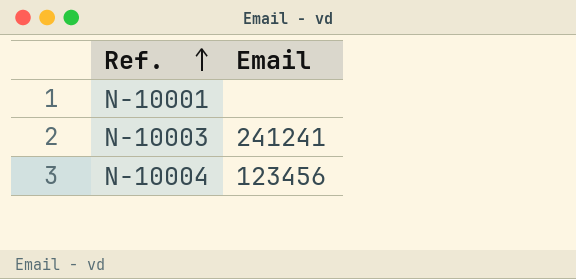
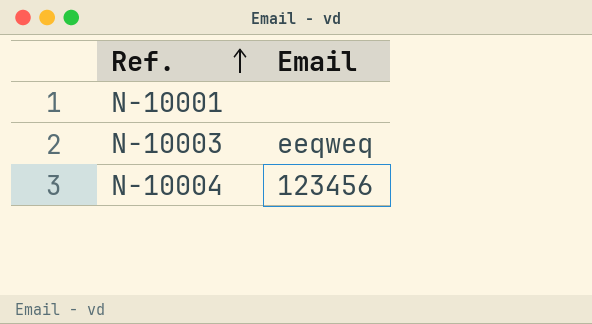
N-10003 | Email: 241241 -> eeqweq

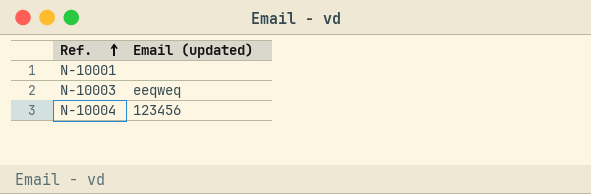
column name: Email -> Email (updated)

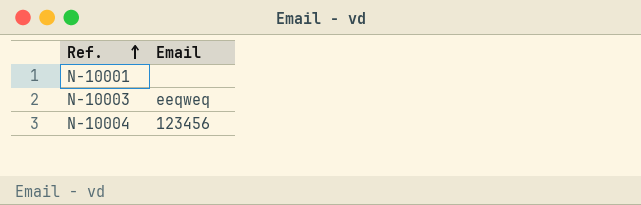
column name: Email (updated) -> Email

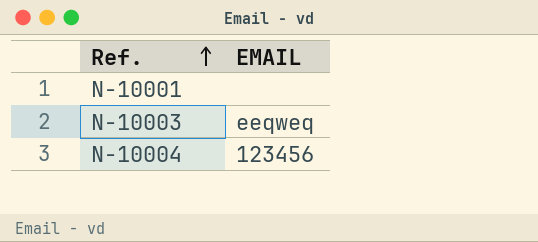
column name: Email -> EMAIL

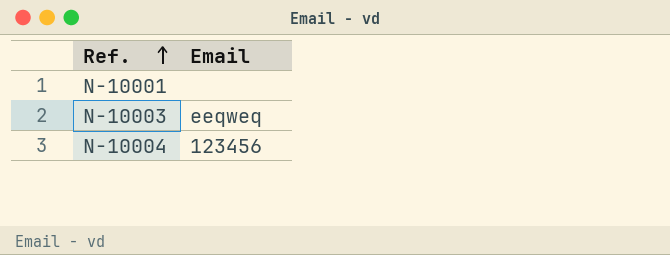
column name: EMAIL -> Email

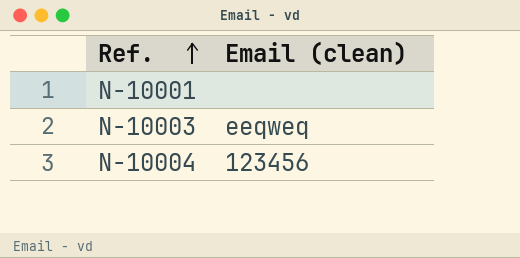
column name: Email -> Email (clean)

